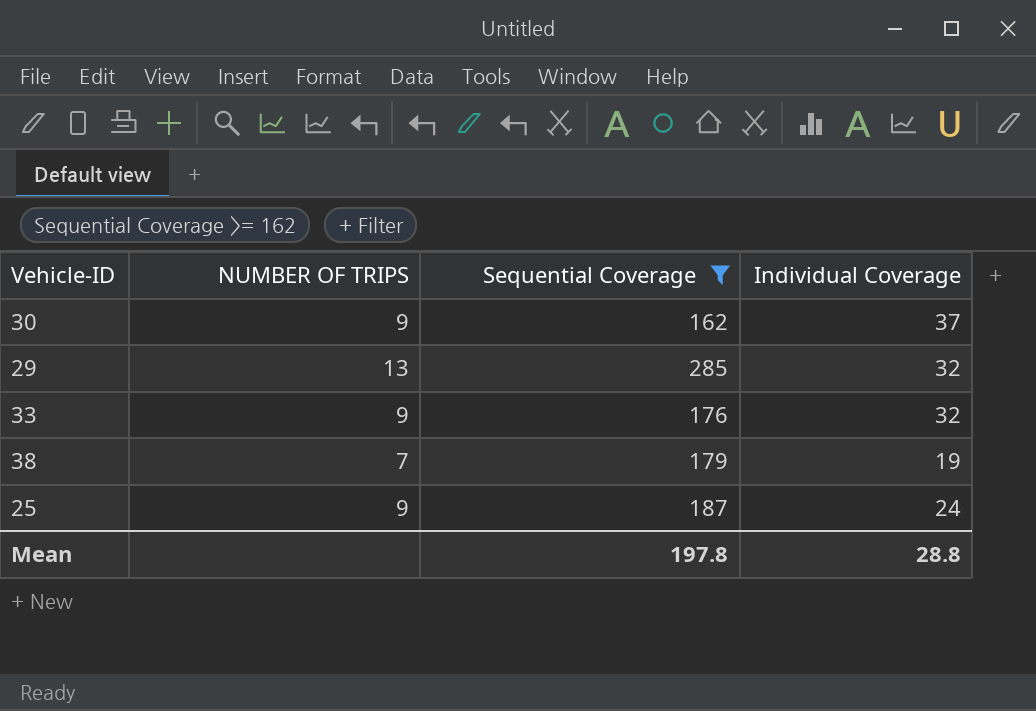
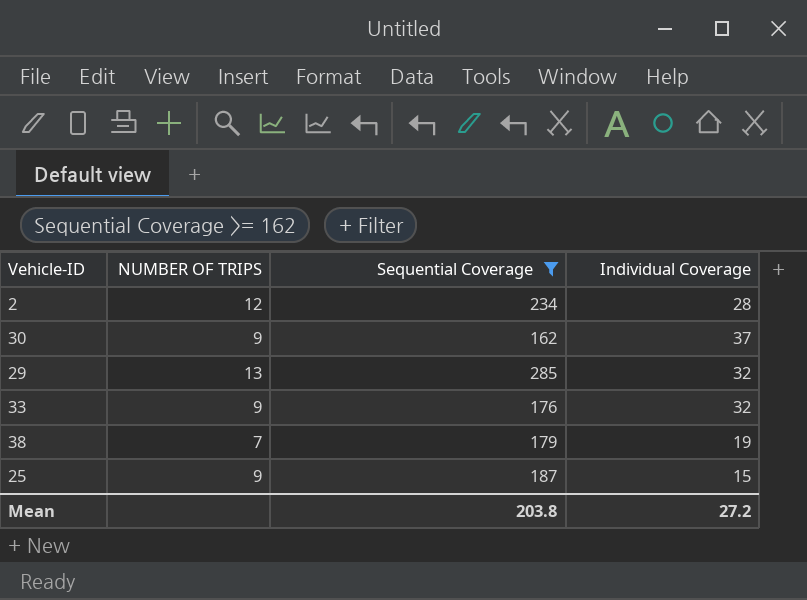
row 2: none -> 12 | 234 | 28
25 | Individual Coverage: 24 -> 15
Mean | Sequential Coverage: 197.8 -> 203.8
Mean | Individual Coverage: 28.8 -> 27.2

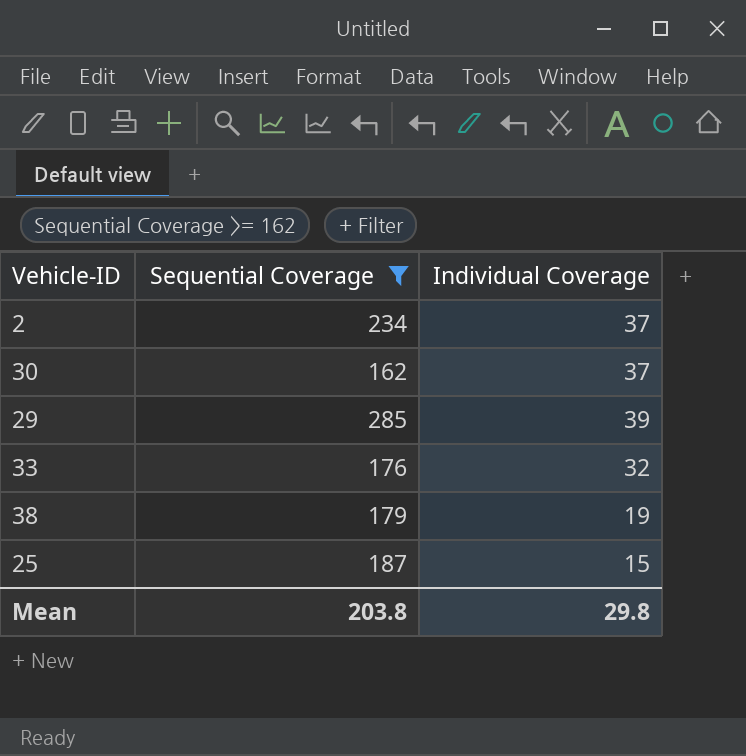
column NUMBER OF TRIPS | position: 2 -> none
2 | Individual Coverage: 28 -> 37
29 | Individual Coverage: 32 -> 39
Mean | Individual Coverage: 27.2 -> 29.8

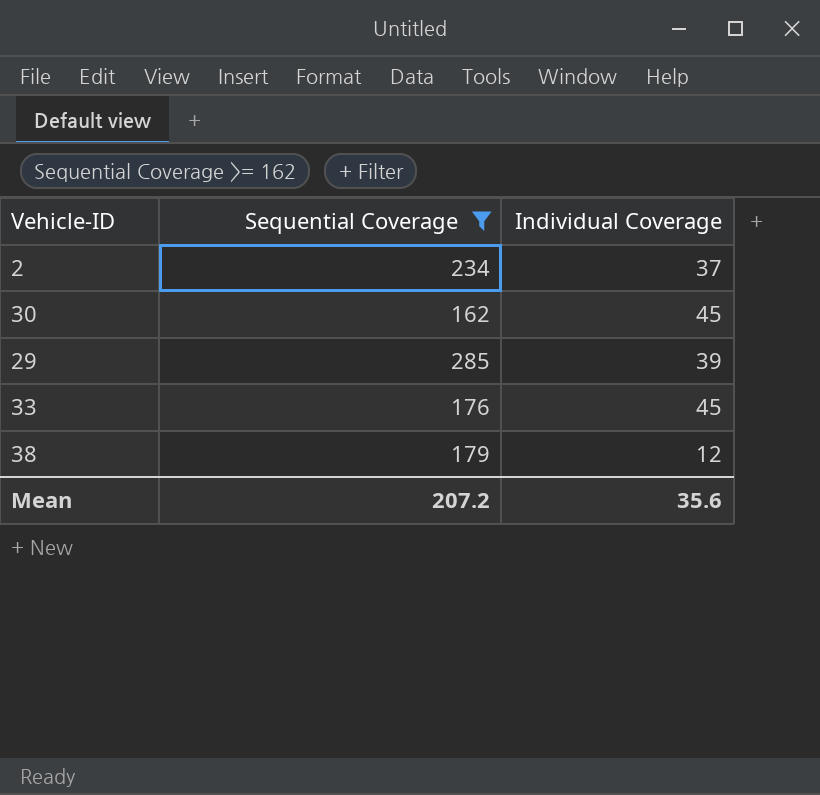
row 25: 187 | 15 -> none
30 | Individual Coverage: 37 -> 45
33 | Individual Coverage: 32 -> 45
38 | Individual Coverage: 19 -> 12
Mean | Sequential Coverage: 203.8 -> 207.2
Mean | Individual Coverage: 29.8 -> 35.6

